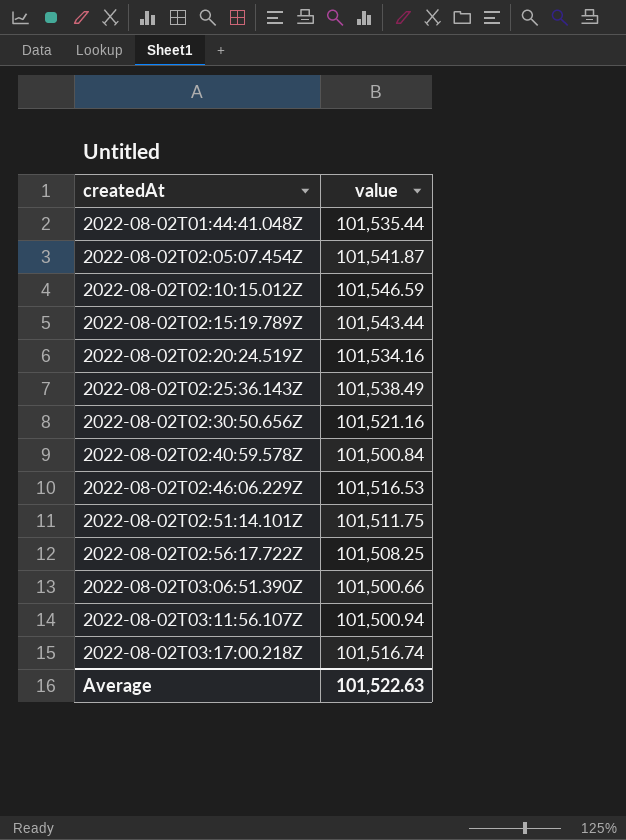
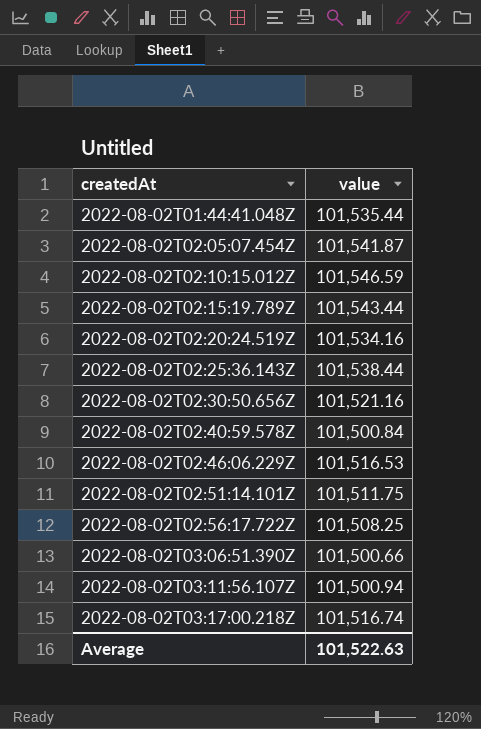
2022-08-02T02:25:36.143Z | value: 101,538.49 -> 101,538.44

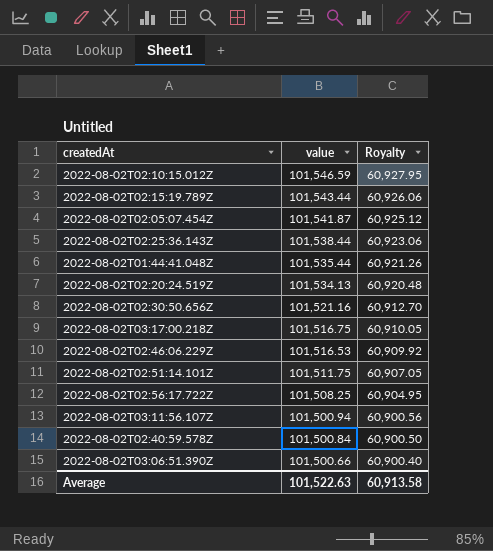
row order: createdAt ascending -> value descending
column Royalty | formula: none -> [value] * 0.6
2022-08-02T02:20:24.519Z | value: 101,534.16 -> 101,534.13
2022-08-02T03:17:00.218Z | value: 101,516.74 -> 101,516.75

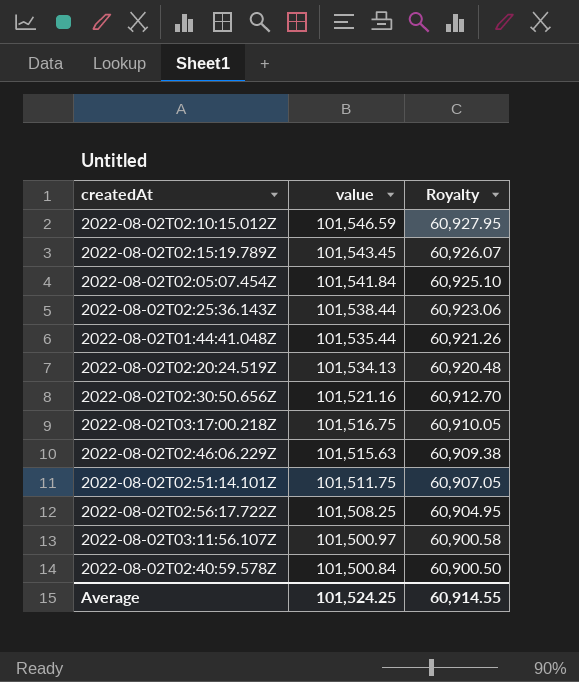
row 2022-08-02T03:06:51.390Z: 101,500.66 | 60,900.40 -> none
2022-08-02T02:15:19.789Z | value: 101,543.44 -> 101,543.45
2022-08-02T02:15:19.789Z | Royalty: 60,926.06 -> 60,926.07
2022-08-02T02:05:07.454Z | value: 101,541.87 -> 101,541.84
2022-08-02T02:05:07.454Z | Royalty: 60,925.12 -> 60,925.10
2022-08-02T02:46:06.229Z | value: 101,516.53 -> 101,515.63
2022-08-02T02:46:06.229Z | Royalty: 60,909.92 -> 60,909.38
2022-08-02T03:11:56.107Z | value: 101,500.94 -> 101,500.97
2022-08-02T03:11:56.107Z | Royalty: 60,900.56 -> 60,900.58
Average | value: 101,522.63 -> 101,524.25
Average | Royalty: 60,913.58 -> 60,914.55

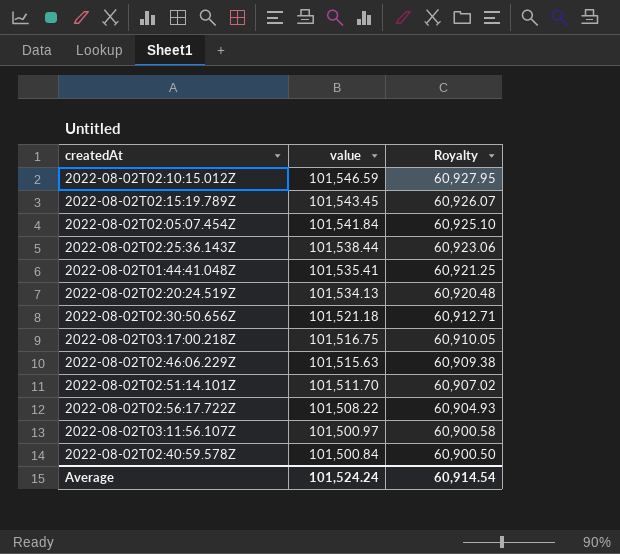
2022-08-02T01:44:41.048Z | value: 101,535.44 -> 101,535.41
2022-08-02T01:44:41.048Z | Royalty: 60,921.26 -> 60,921.25
2022-08-02T02:30:50.656Z | value: 101,521.16 -> 101,521.18
2022-08-02T02:30:50.656Z | Royalty: 60,912.70 -> 60,912.71
2022-08-02T02:51:14.101Z | value: 101,511.75 -> 101,511.70
2022-08-02T02:51:14.101Z | Royalty: 60,907.05 -> 60,907.02
2022-08-02T02:56:17.722Z | value: 101,508.25 -> 101,508.22
2022-08-02T02:56:17.722Z | Royalty: 60,904.95 -> 60,904.93
Average | value: 101,524.25 -> 101,524.24
Average | Royalty: 60,914.55 -> 60,914.54

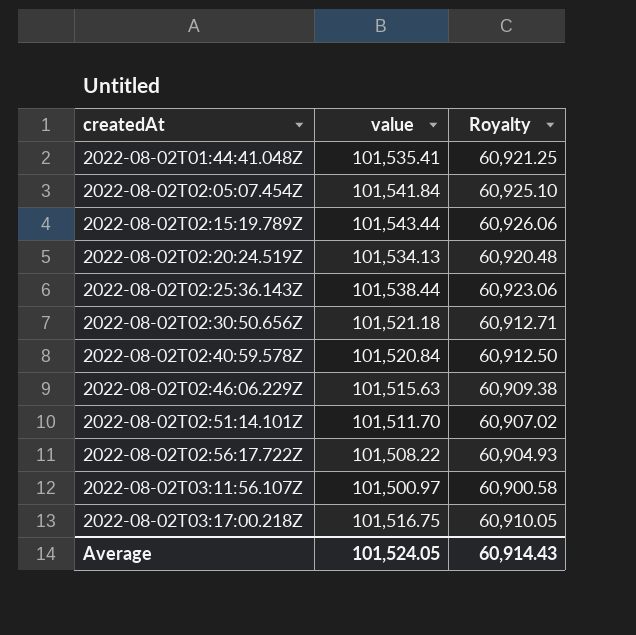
row order: value descending -> createdAt ascending
row 2022-08-02T02:10:15.012Z: 101,546.59 | 60,927.95 -> none
2022-08-02T02:15:19.789Z | value: 101,543.45 -> 101,543.44
2022-08-02T02:15:19.789Z | Royalty: 60,926.07 -> 60,926.06
2022-08-02T02:40:59.578Z | value: 101,500.84 -> 101,520.84
2022-08-02T02:40:59.578Z | Royalty: 60,900.50 -> 60,912.50
Average | value: 101,524.24 -> 101,524.05
Average | Royalty: 60,914.54 -> 60,914.43

